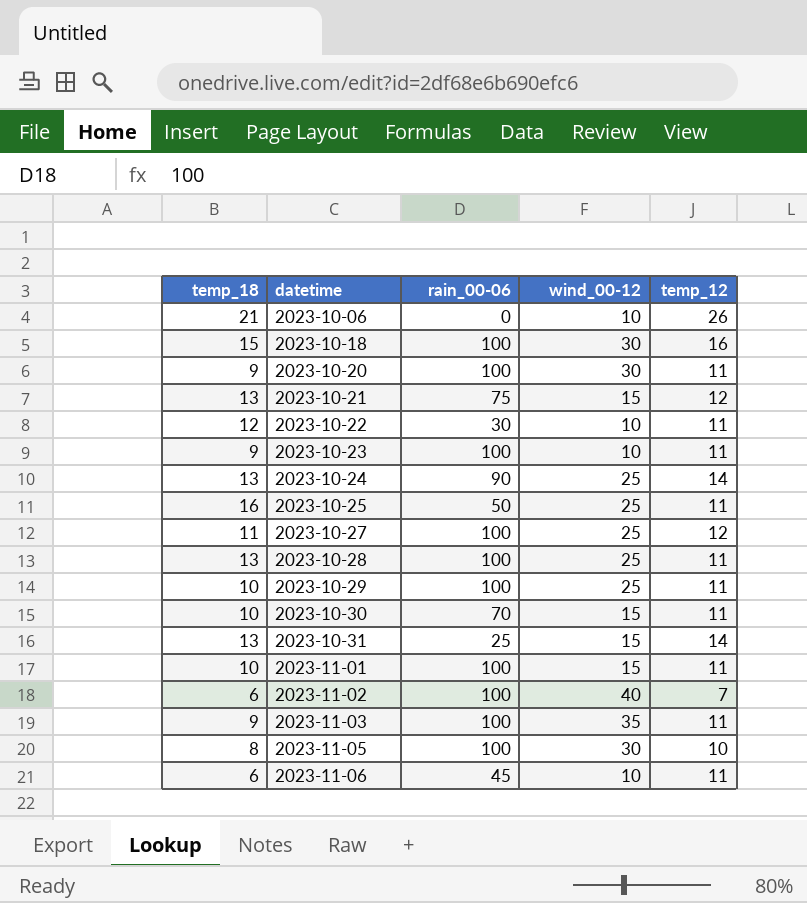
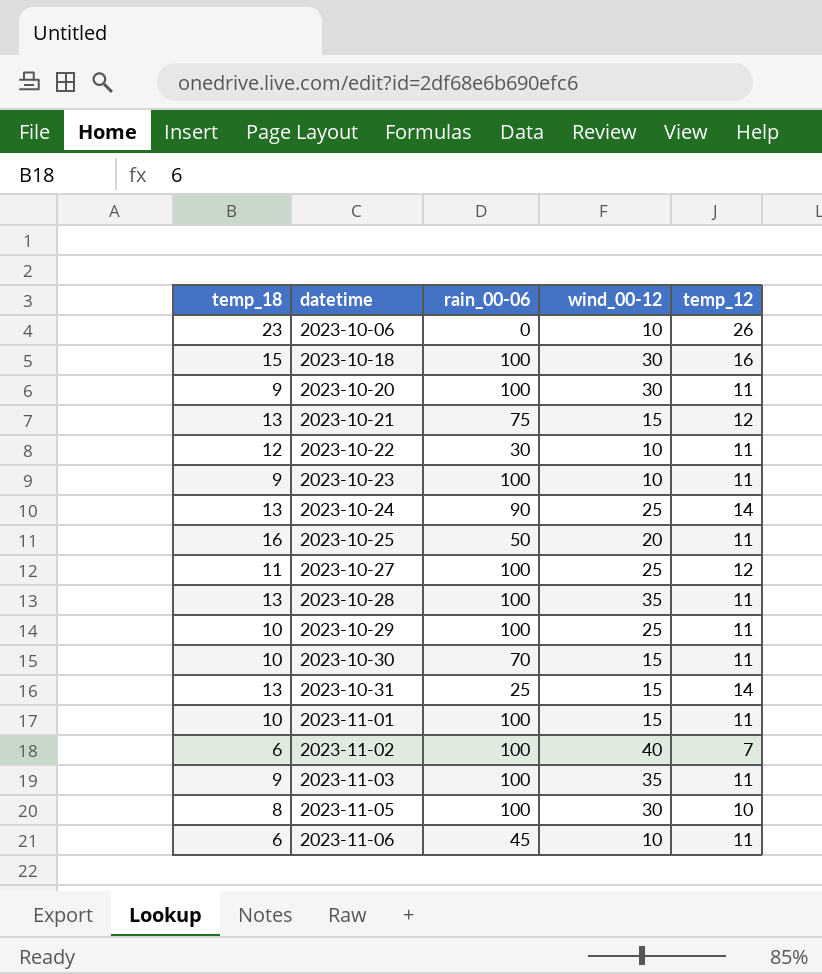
2023-10-06 | temp_18: 21 -> 23
2023-10-25 | wind_00-12: 25 -> 20
2023-10-28 | wind_00-12: 25 -> 35

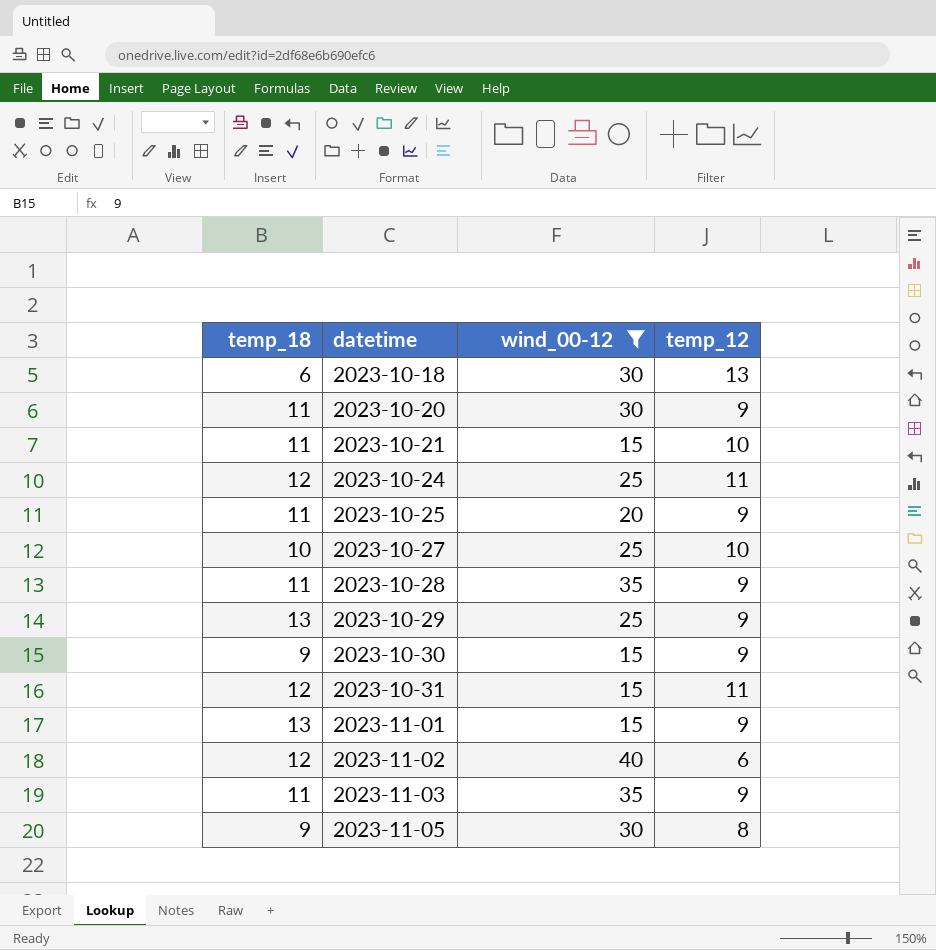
filter: none -> wind_00-12 != 10
column rain_00-06 | position: 3 -> none
2023-10-18 | temp_18: 15 -> 6
2023-10-18 | temp_12: 16 -> 13
2023-10-20 | temp_18: 9 -> 11
2023-10-20 | temp_12: 11 -> 9
2023-10-21 | temp_18: 13 -> 11
2023-10-21 | temp_12: 12 -> 10
2023-10-24 | temp_18: 13 -> 12
2023-10-24 | temp_12: 14 -> 11
2023-10-25 | temp_18: 16 -> 11
2023-10-25 | temp_12: 11 -> 9
2023-10-27 | temp_18: 11 -> 10
2023-10-27 | temp_12: 12 -> 10
2023-10-28 | temp_18: 13 -> 11
2023-10-28 | temp_12: 11 -> 9
2023-10-29 | temp_18: 10 -> 13
2023-10-29 | temp_12: 11 -> 9
2023-10-30 | temp_18: 10 -> 9
2023-10-30 | temp_12: 11 -> 9
2023-10-31 | temp_18: 13 -> 12
2023-10-31 | temp_12: 14 -> 11
2023-11-01 | temp_18: 10 -> 13
2023-11-01 | temp_12: 11 -> 9
2023-11-02 | temp_18: 6 -> 12
2023-11-02 | temp_12: 7 -> 6
2023-11-03 | temp_18: 9 -> 11
2023-11-03 | temp_12: 11 -> 9
2023-11-05 | temp_18: 8 -> 9
2023-11-05 | temp_12: 10 -> 8

